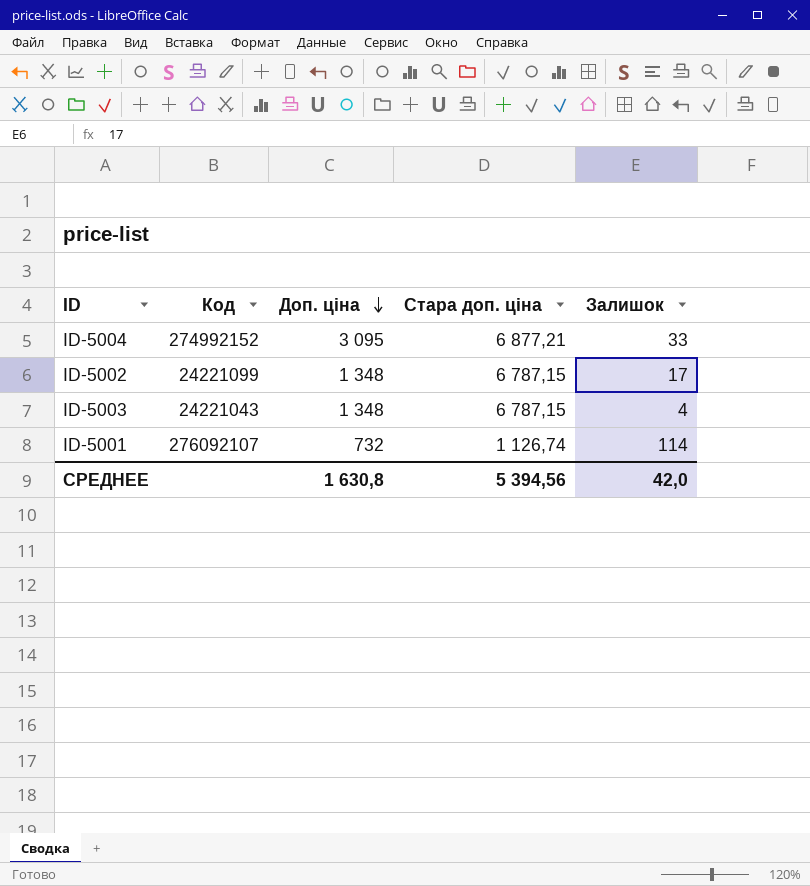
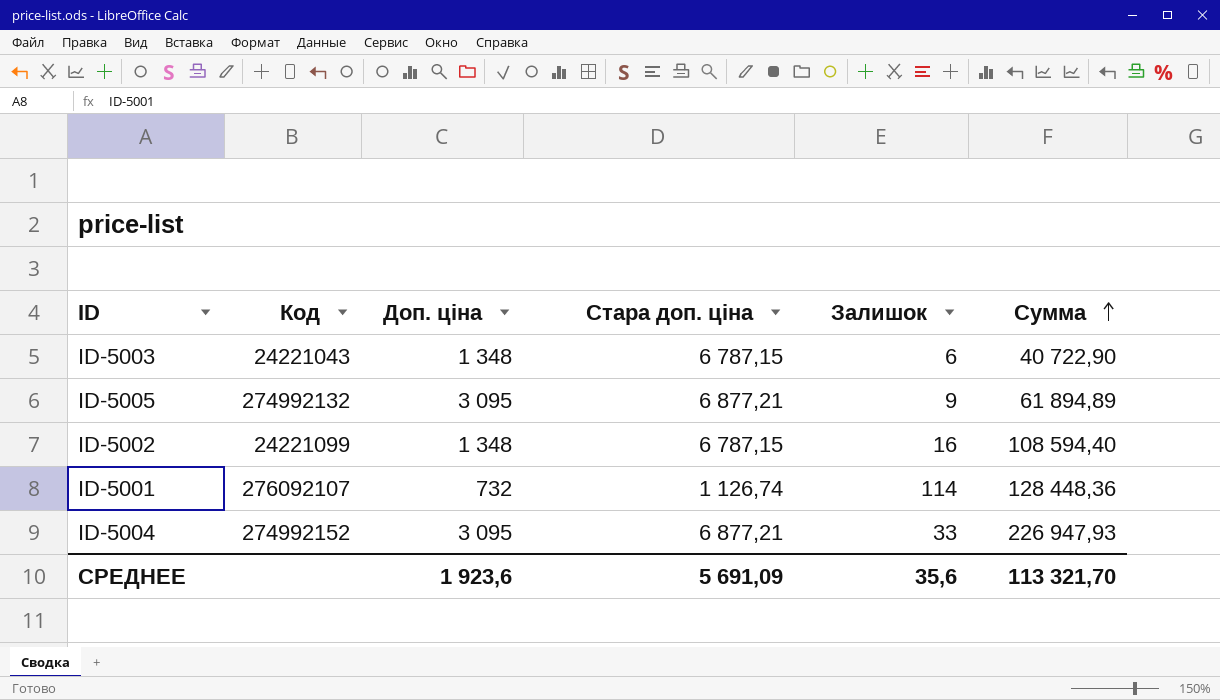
row order: Доп. ціна descending -> Сумма ascending
column Сумма | formula: none -> [Стара доп. ціна] * [Залишок]
ID-5003 | Залишок: 4 -> 6
row ID-5005: none -> 274992132 | 3 095 | 6 877,21 | 9 | 61 894,89
ID-5002 | Залишок: 17 -> 16
СРЕДНЕЕ | Доп. ціна: 1 630,8 -> 1 923,6
СРЕДНЕЕ | Стара доп. ціна: 5 394,56 -> 5 691,09
СРЕДНЕЕ | Залишок: 42,0 -> 35,6

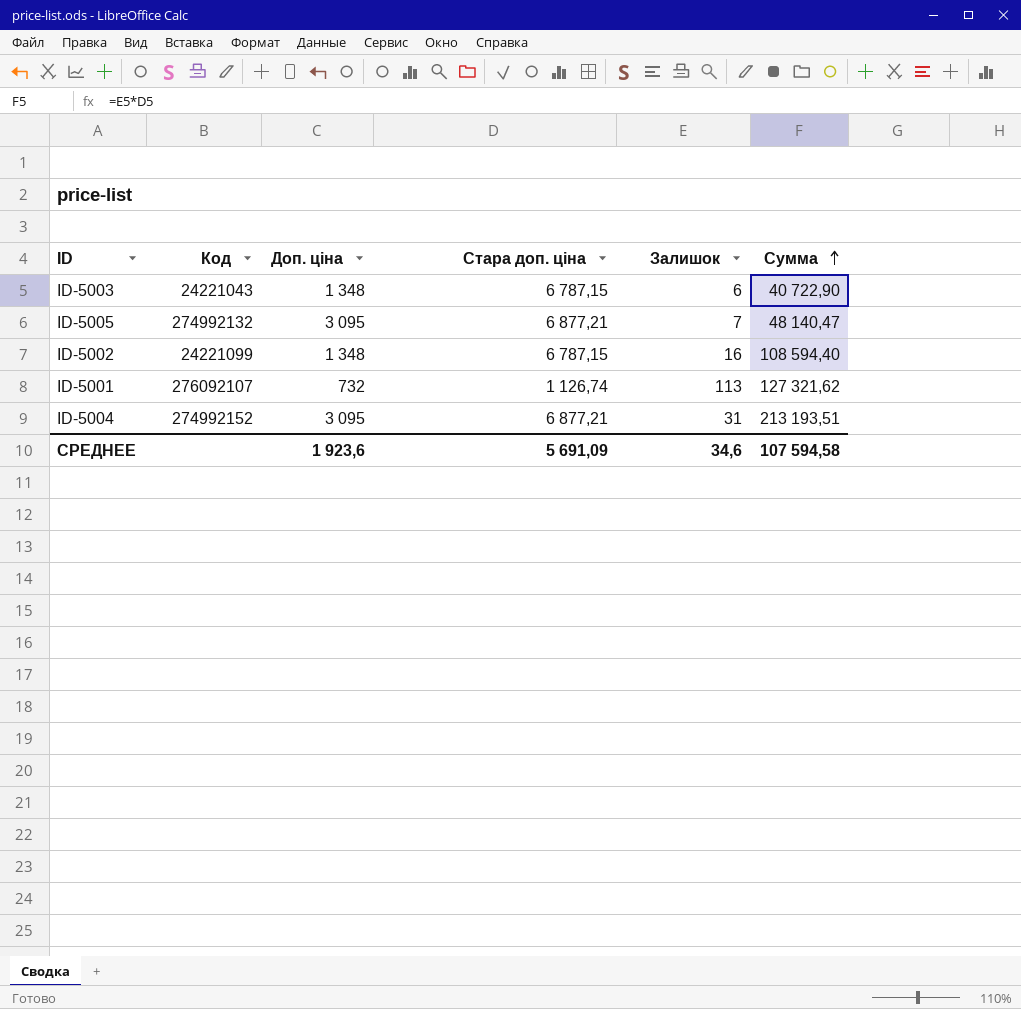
ID-5005 | Залишок: 9 -> 7
ID-5005 | Сумма: 61 894,89 -> 48 140,47
ID-5001 | Залишок: 114 -> 113
ID-5001 | Сумма: 128 448,36 -> 127 321,62
ID-5004 | Залишок: 33 -> 31
ID-5004 | Сумма: 226 947,93 -> 213 193,51
СРЕДНЕЕ | Залишок: 35,6 -> 34,6
СРЕДНЕЕ | Сумма: 113 321,70 -> 107 594,58

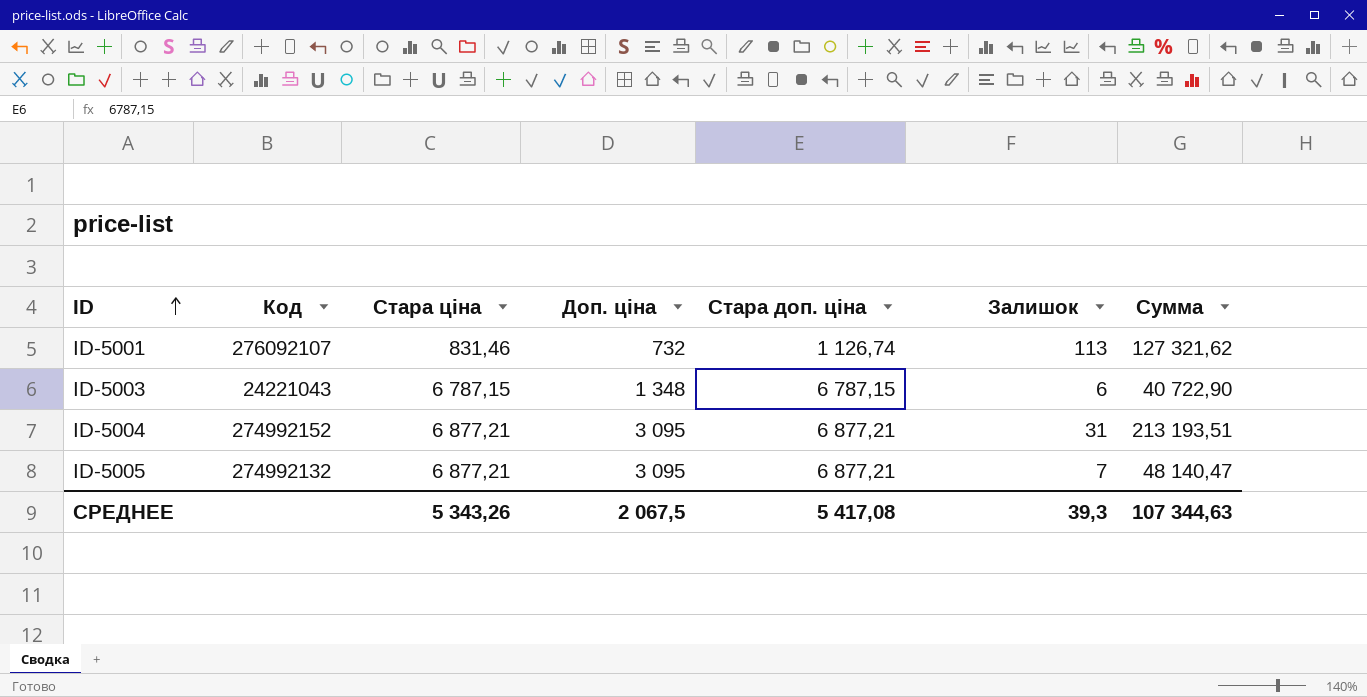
row order: Сумма ascending -> ID ascending
column Стара ціна | position: none -> 3
row ID-5002: 24221099 | 1 348 | 6 787,15 | 16 | 108 594,40 -> none
СРЕДНЕЕ | Доп. ціна: 1 923,6 -> 2 067,5
СРЕДНЕЕ | Стара доп. ціна: 5 691,09 -> 5 417,08
СРЕДНЕЕ | Залишок: 34,6 -> 39,3
СРЕДНЕЕ | Сумма: 107 594,58 -> 107 344,63

